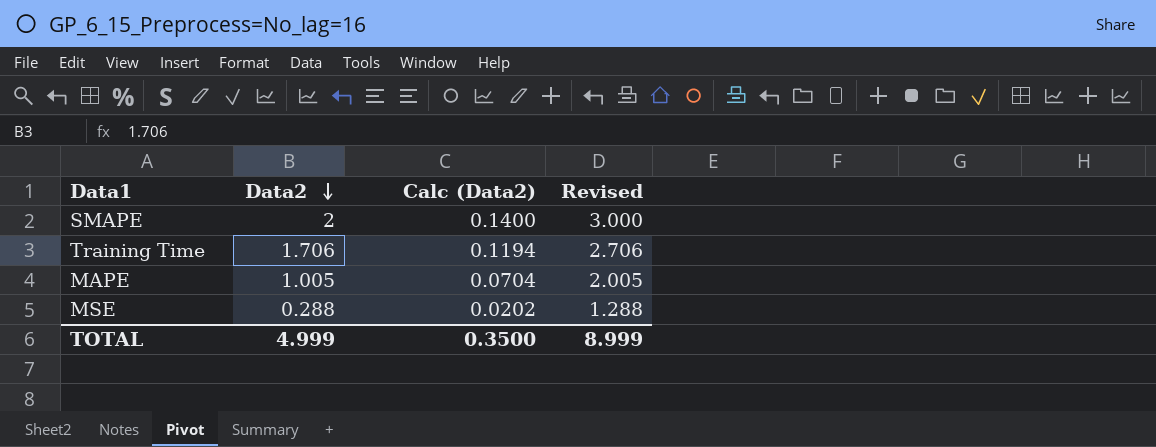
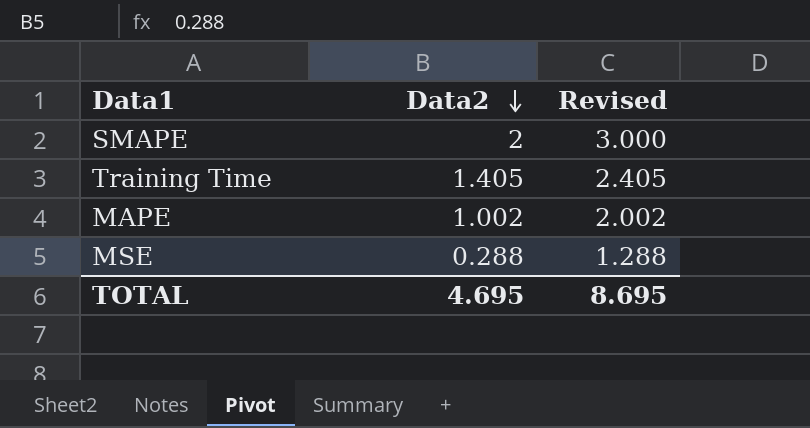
column Calc (Data2) | formula: [Data2] * 0.07 -> none
Training Time | Data2: 1.706 -> 1.405
Training Time | Revised: 2.706 -> 2.405
MAPE | Data2: 1.005 -> 1.002
MAPE | Revised: 2.005 -> 2.002
TOTAL | Data2: 4.999 -> 4.695
TOTAL | Revised: 8.999 -> 8.695

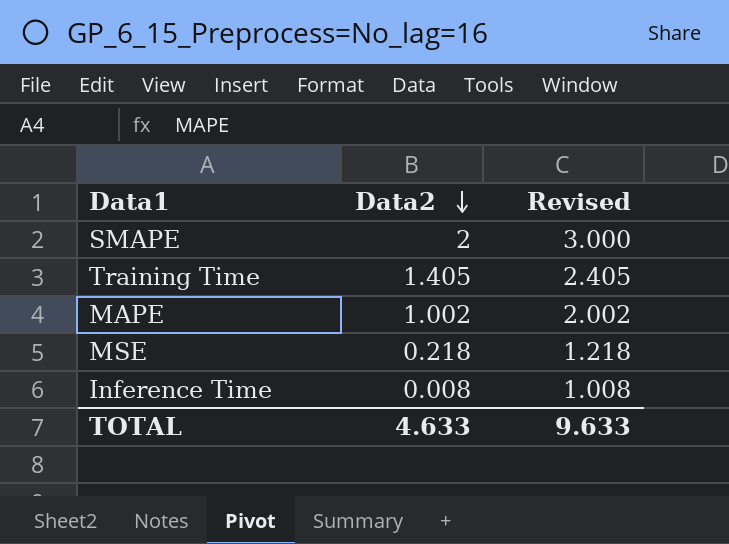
MSE | Data2: 0.288 -> 0.218
MSE | Revised: 1.288 -> 1.218
row Inference Time: none -> 0.008 | 1.008
TOTAL | Data2: 4.695 -> 4.633
TOTAL | Revised: 8.695 -> 9.633

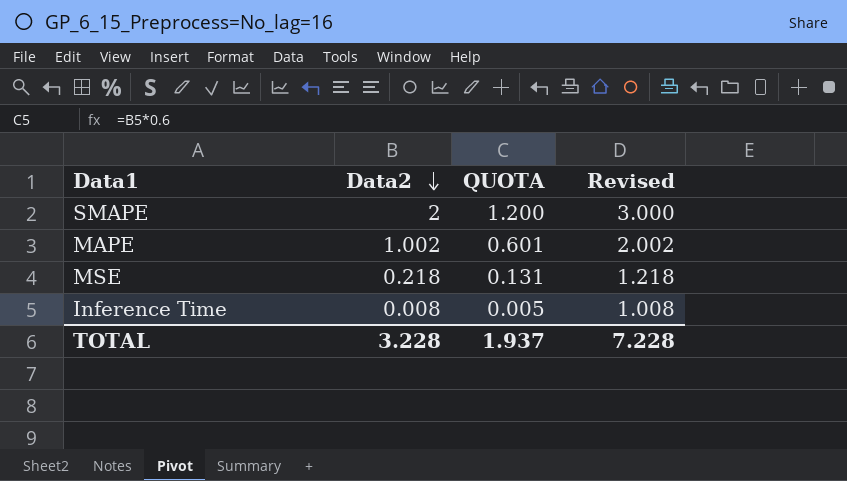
column QUOTA | formula: none -> [Data2] * 0.6
row Training Time: 1.405 | 2.405 -> none
TOTAL | Data2: 4.633 -> 3.228
TOTAL | Revised: 9.633 -> 7.228

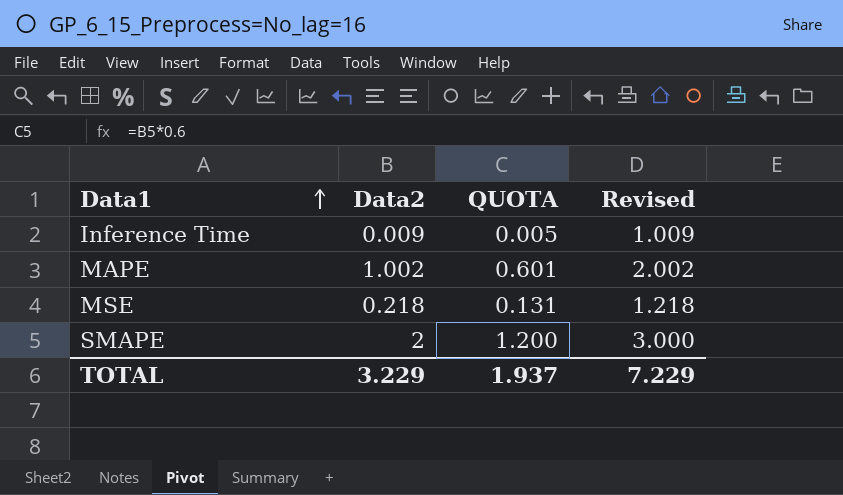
row order: Data2 descending -> Data1 ascending
Inference Time | Data2: 0.008 -> 0.009
Inference Time | Revised: 1.008 -> 1.009
TOTAL | Data2: 3.228 -> 3.229
TOTAL | Revised: 7.228 -> 7.229

